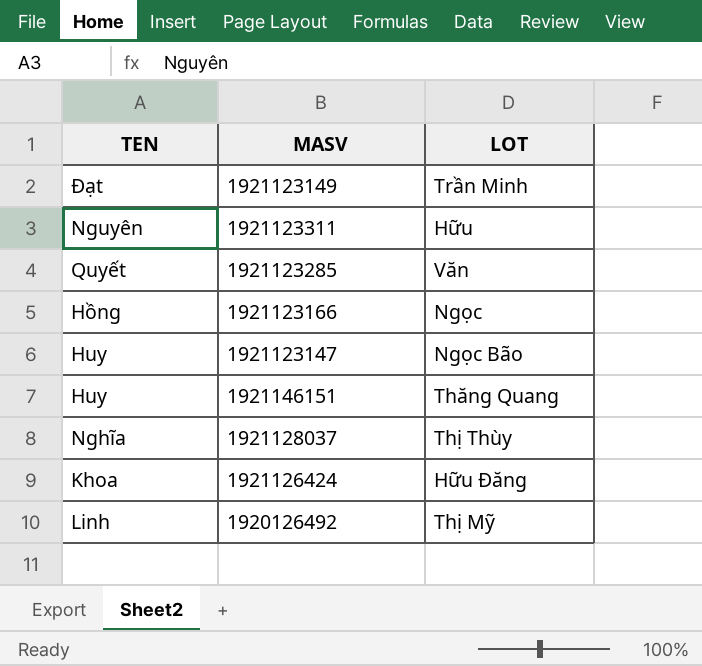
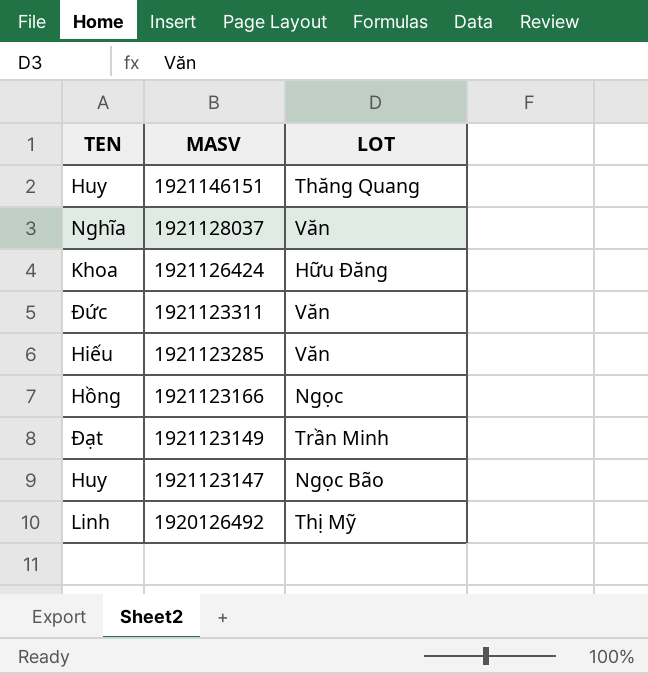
row order: none -> MASV descending
1921128037 | LOT: Thị Thùy -> Văn
1921123311 | TEN: Nguyên -> Đức
1921123311 | LOT: Hữu -> Văn
1921123285 | TEN: Quyết -> Hiếu

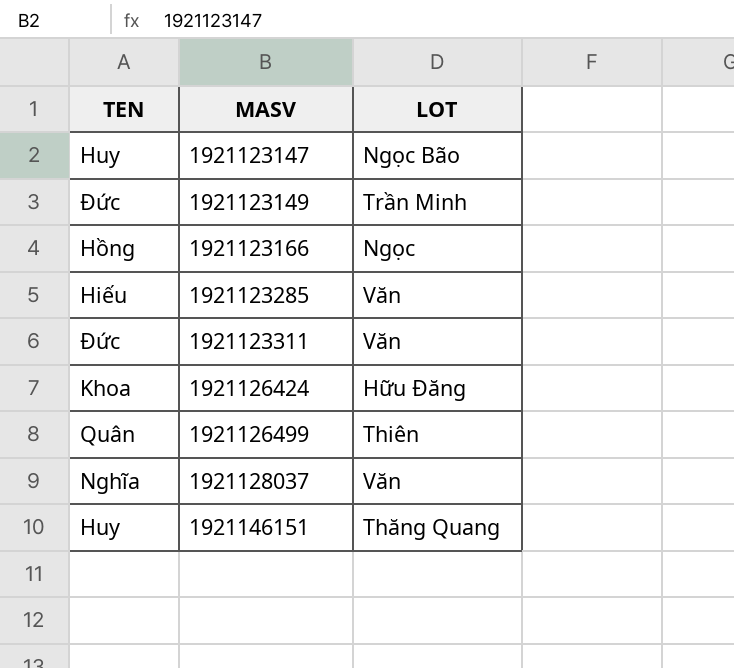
row order: MASV descending -> MASV ascending
row 1920126492: Linh | Thị Mỹ -> none
1921123149 | TEN: Đạt -> Đức
row 1921126499: none -> Quân | Thiên

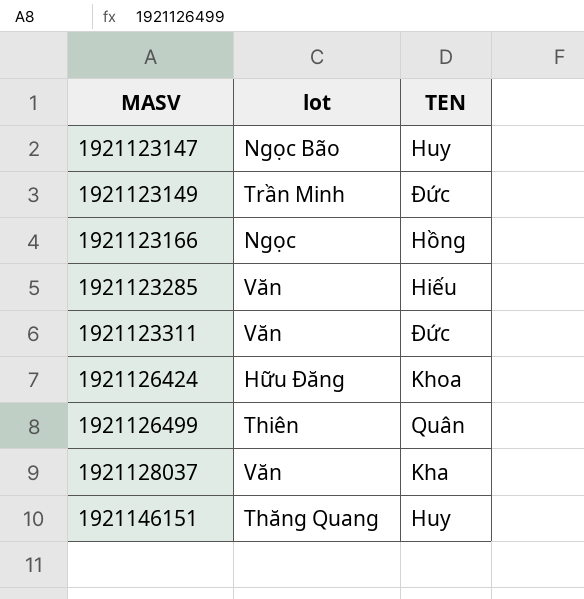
column name: LOT -> lot
column TEN | position: 1 -> 3
1921128037 | TEN: Nghĩa -> Kha

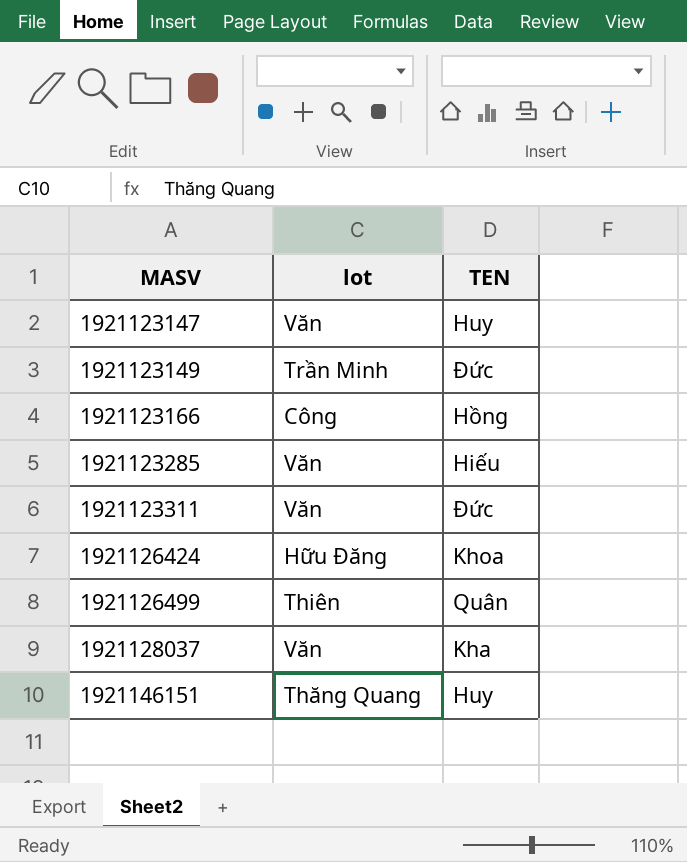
1921123147 | lot: Ngọc Bão -> Văn
1921123166 | lot: Ngọc -> Công

